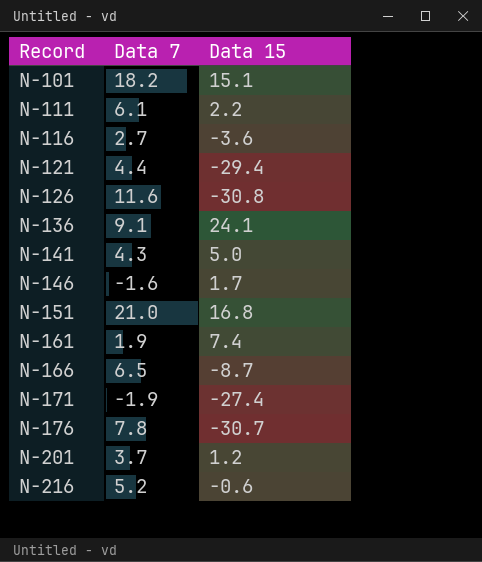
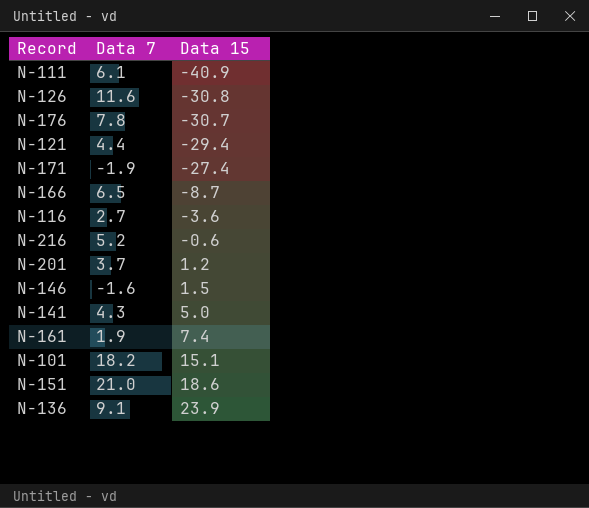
row order: Record ascending -> Data 15 ascending
N-111 | Data 15: 2.2 -> -40.9
N-146 | Data 15: 1.7 -> 1.5
N-151 | Data 15: 16.8 -> 18.6
N-136 | Data 15: 24.1 -> 23.9

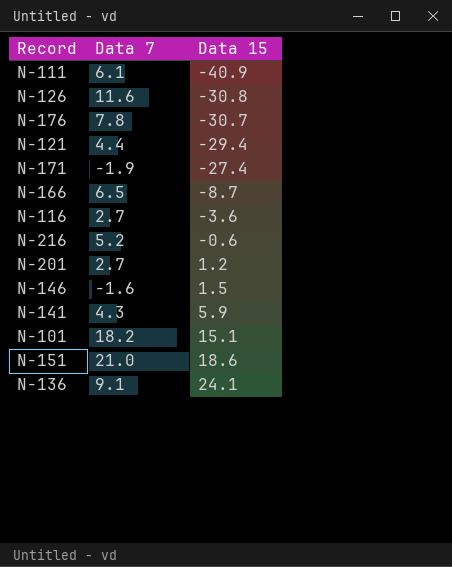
row N-161: 1.9 | 7.4 -> none
N-201 | Data 7: 3.7 -> 2.7
N-141 | Data 15: 5.0 -> 5.9
N-136 | Data 15: 23.9 -> 24.1

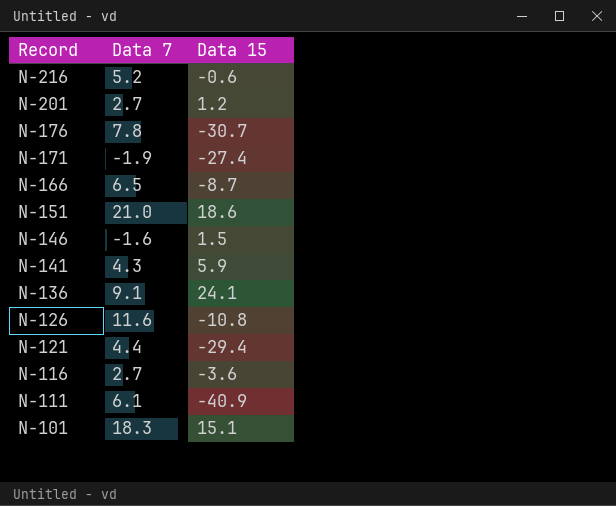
row order: Data 15 ascending -> Record descending
N-126 | Data 15: -30.8 -> -10.8
N-101 | Data 7: 18.2 -> 18.3

